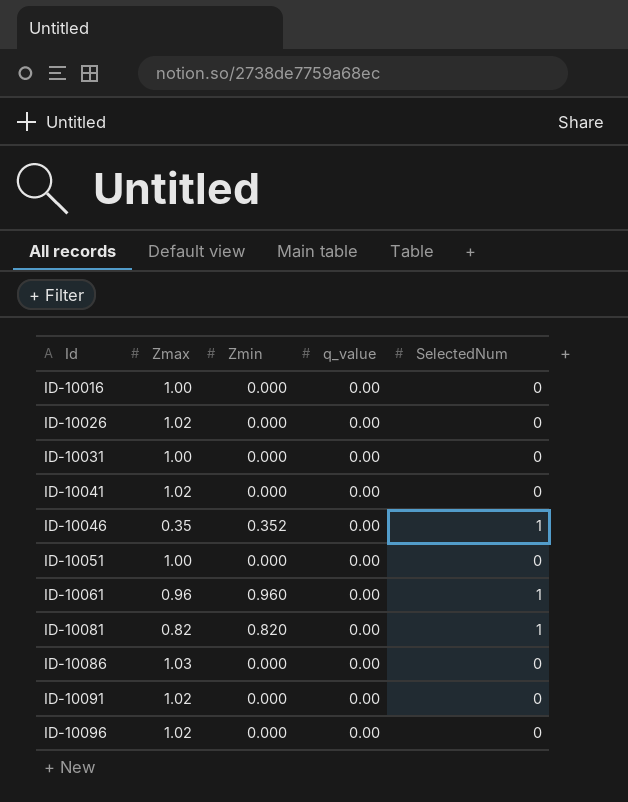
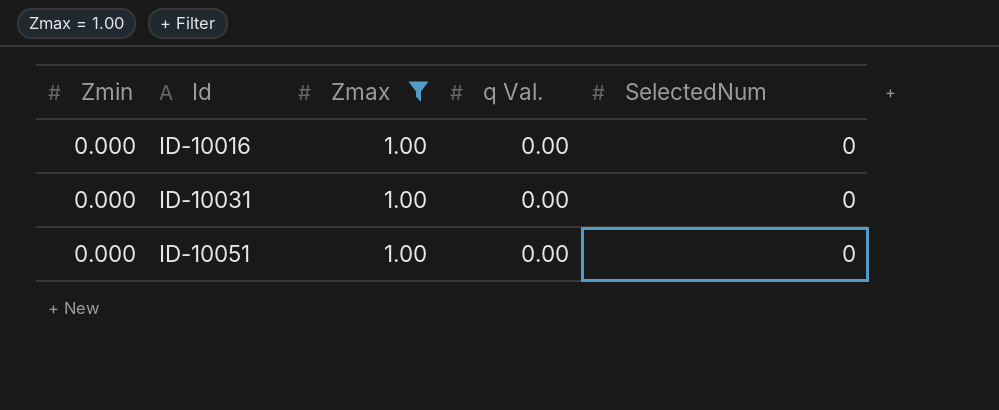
filter: none -> Zmax = 1.00
column Zmin | position: 3 -> 1
column name: q_value -> q Val.

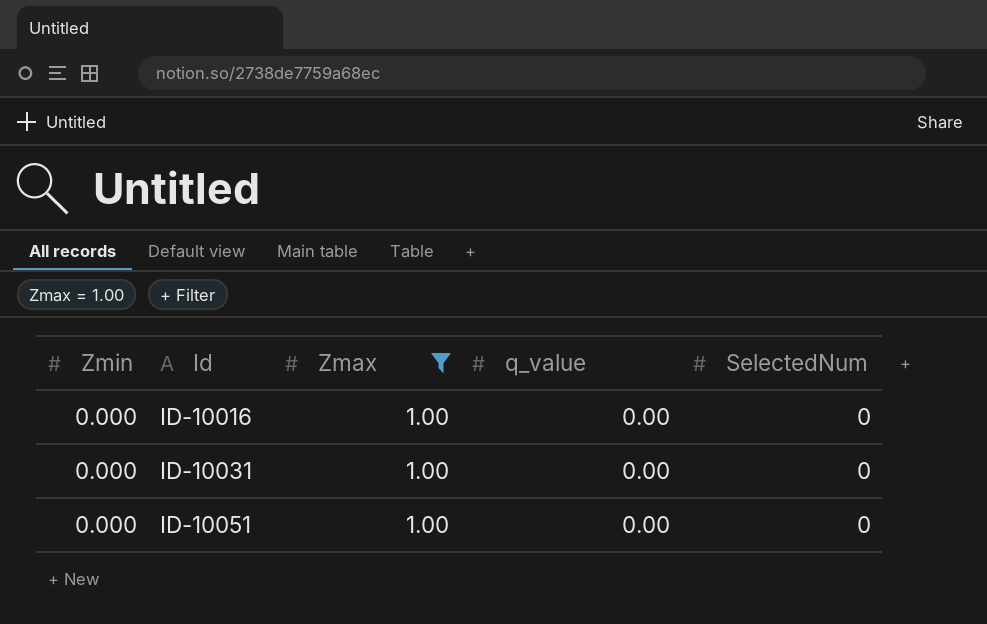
column name: q Val. -> q_value

